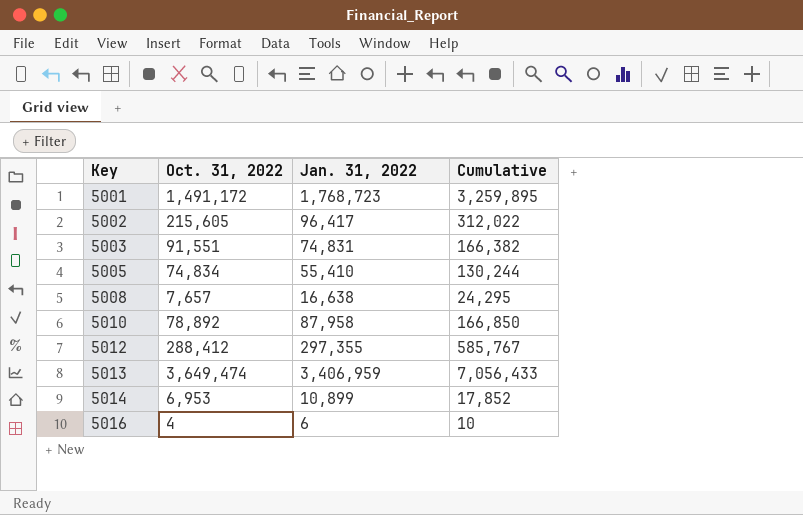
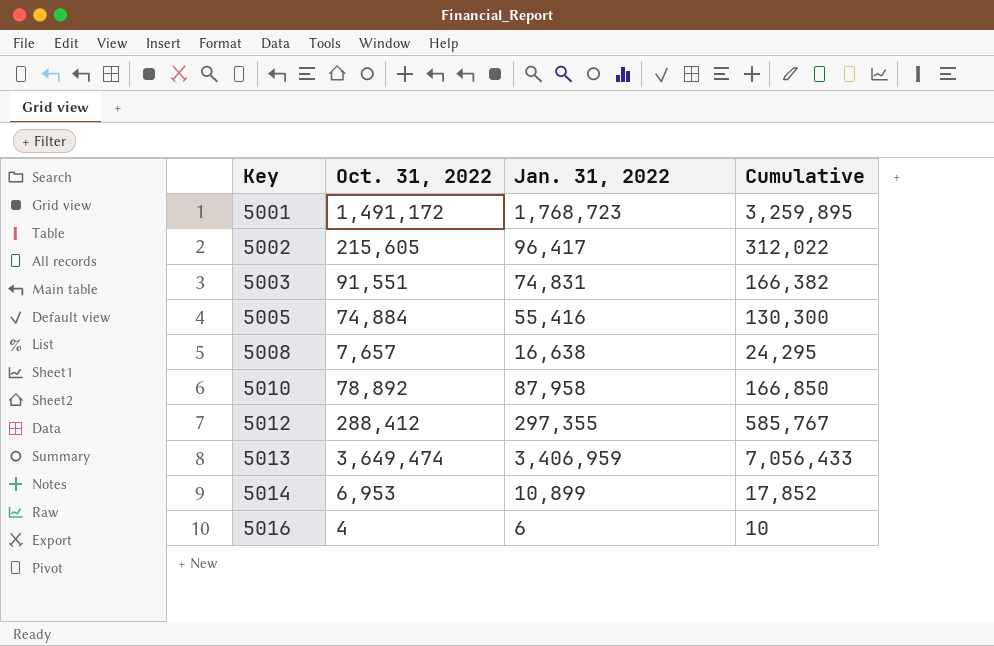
5005 | Oct. 31, 2022: 74,834 -> 74,884
5005 | Jan. 31, 2022: 55,410 -> 55,416
5005 | Cumulative: 130,244 -> 130,300

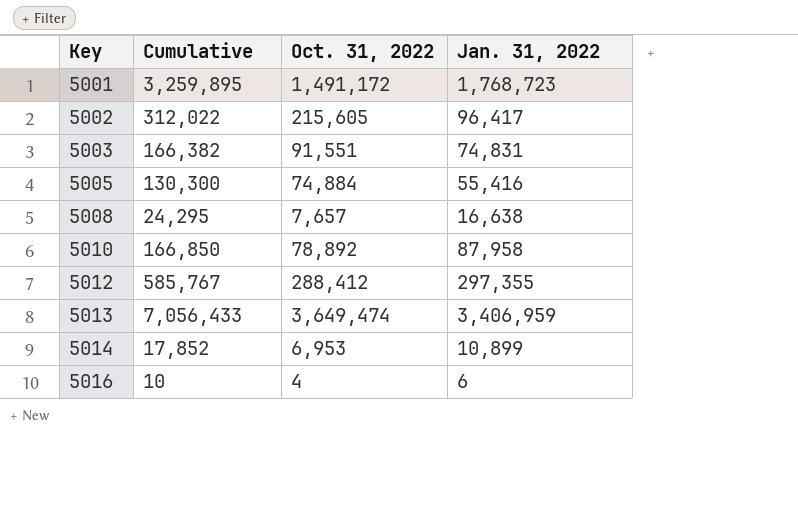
column Cumulative | position: 4 -> 2

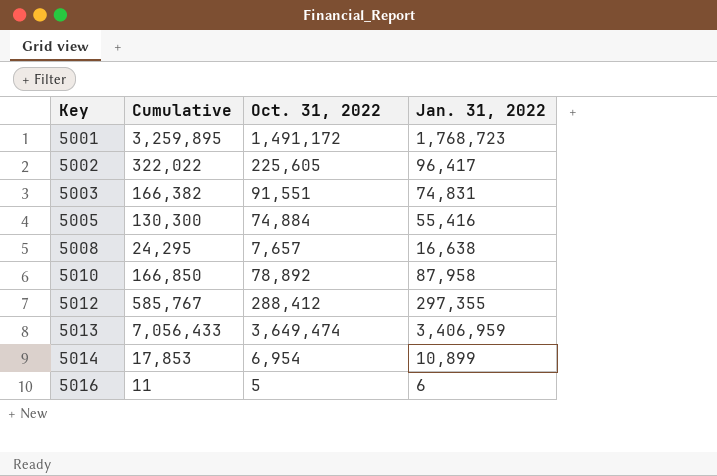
5002 | Cumulative: 312,022 -> 322,022
5002 | Oct. 31, 2022: 215,605 -> 225,605
5014 | Cumulative: 17,852 -> 17,853
5014 | Oct. 31, 2022: 6,953 -> 6,954
5016 | Cumulative: 10 -> 11
5016 | Oct. 31, 2022: 4 -> 5

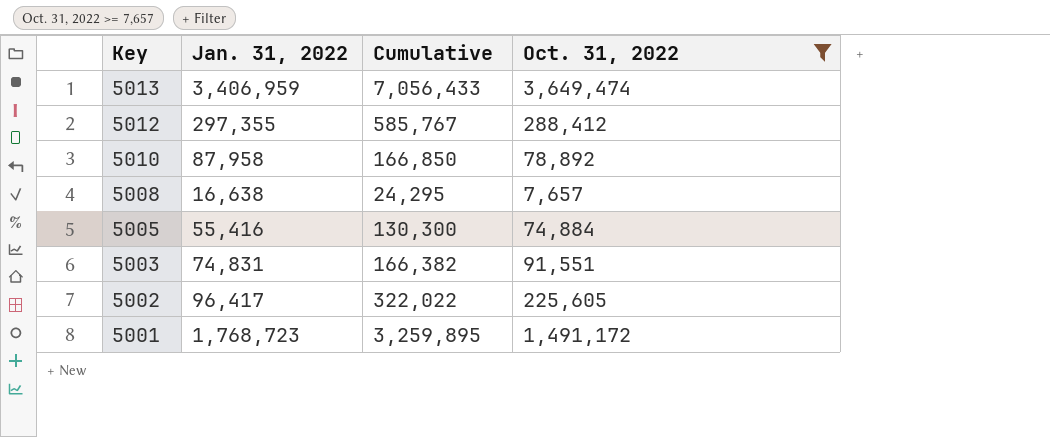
filter: none -> Oct. 31, 2022 >= 7,657
row order: Key ascending -> Key descending
column Jan. 31, 2022 | position: 4 -> 2

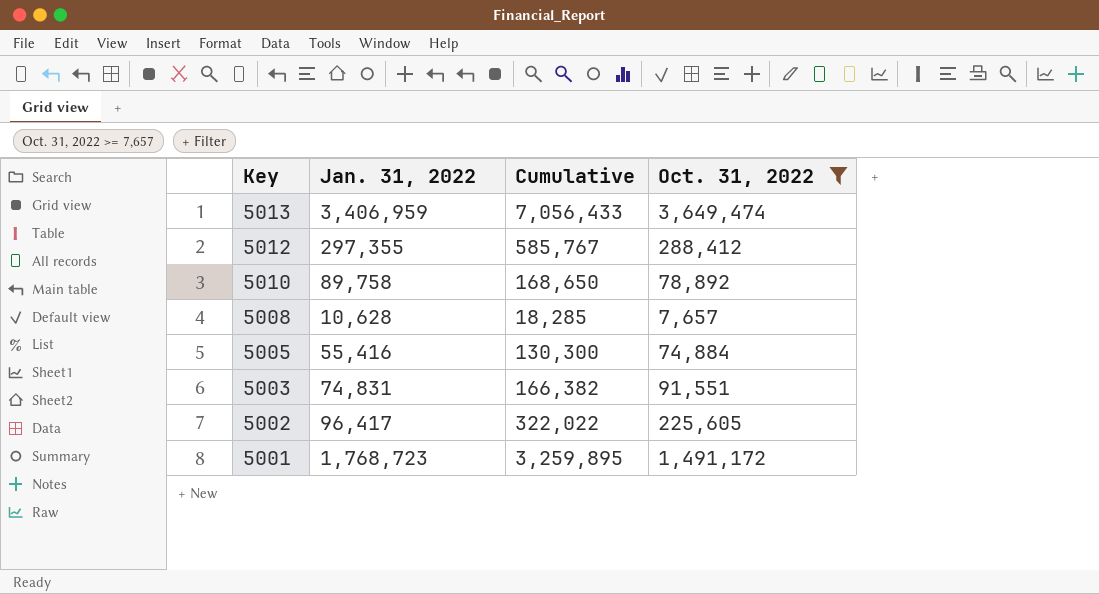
5010 | Jan. 31, 2022: 87,958 -> 89,758
5010 | Cumulative: 166,850 -> 168,650
5008 | Jan. 31, 2022: 16,638 -> 10,628
5008 | Cumulative: 24,295 -> 18,285

